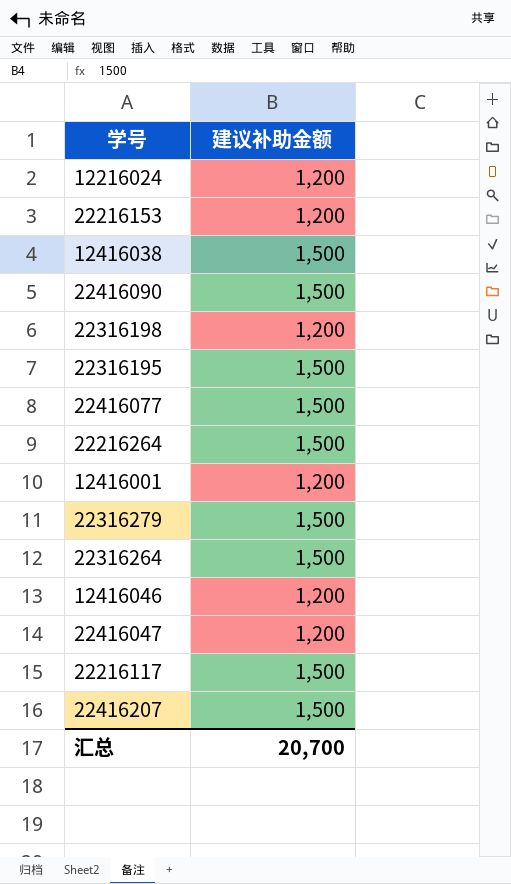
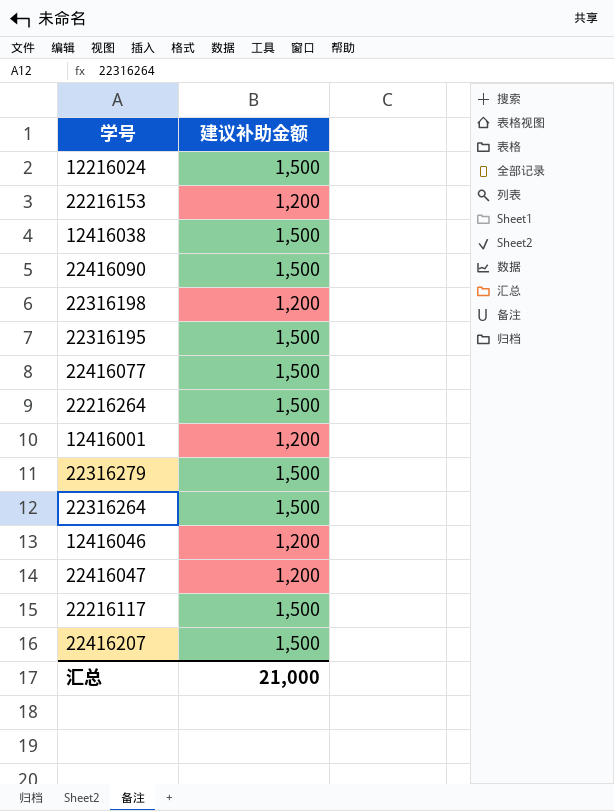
12216024 | 建议补助金额: 1,200 -> 1,500
汇总 | 建议补助金额: 20,700 -> 21,000

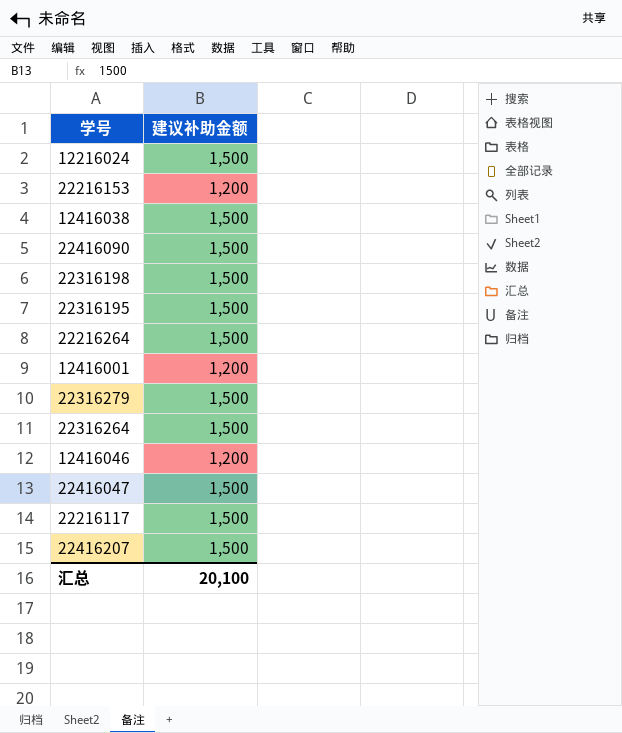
row 22416077: 1,500 -> none
22316198 | 建议补助金额: 1,200 -> 1,500
22416047 | 建议补助金额: 1,200 -> 1,500
汇总 | 建议补助金额: 21,000 -> 20,100

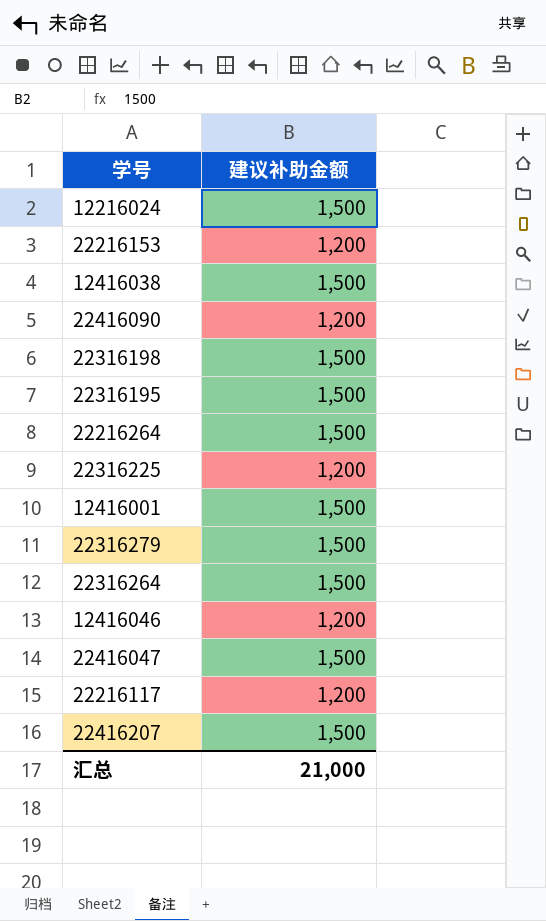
22416090 | 建议补助金额: 1,500 -> 1,200
row 22316225: none -> 1,200
12416001 | 建议补助金额: 1,200 -> 1,500
22216117 | 建议补助金额: 1,500 -> 1,200
汇总 | 建议补助金额: 20,100 -> 21,000

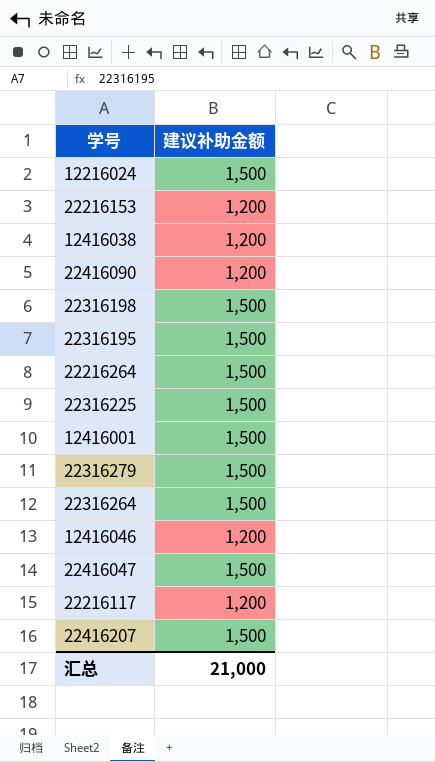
12416038 | 建议补助金额: 1,500 -> 1,200
22316225 | 建议补助金额: 1,200 -> 1,500

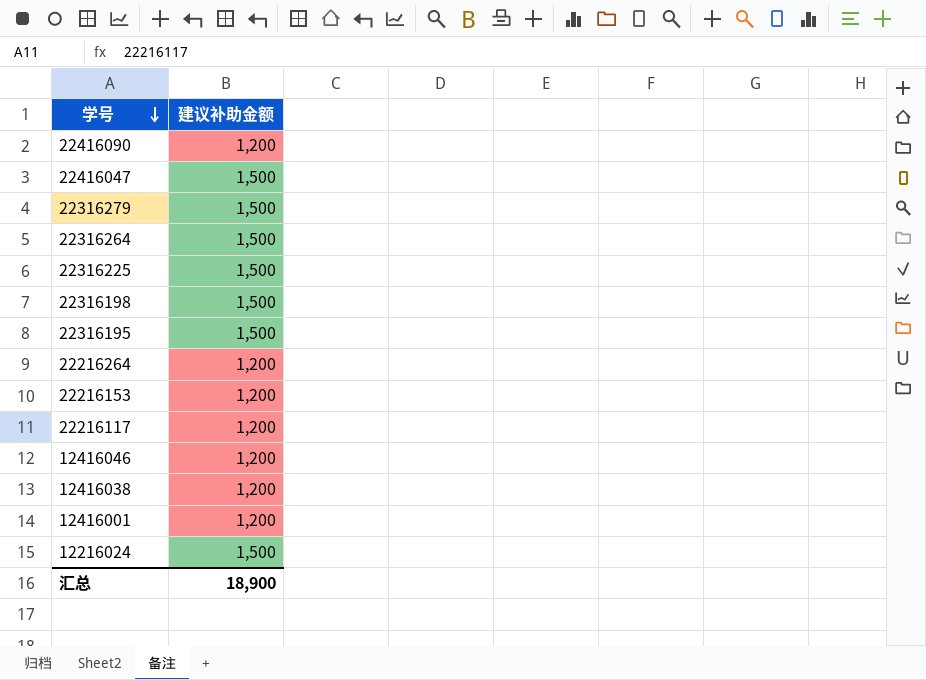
row order: none -> 学号 descending
row 22416207: 1,500 -> none
22216264 | 建议补助金额: 1,500 -> 1,200
12416001 | 建议补助金额: 1,500 -> 1,200
汇总 | 建议补助金额: 21,000 -> 18,900

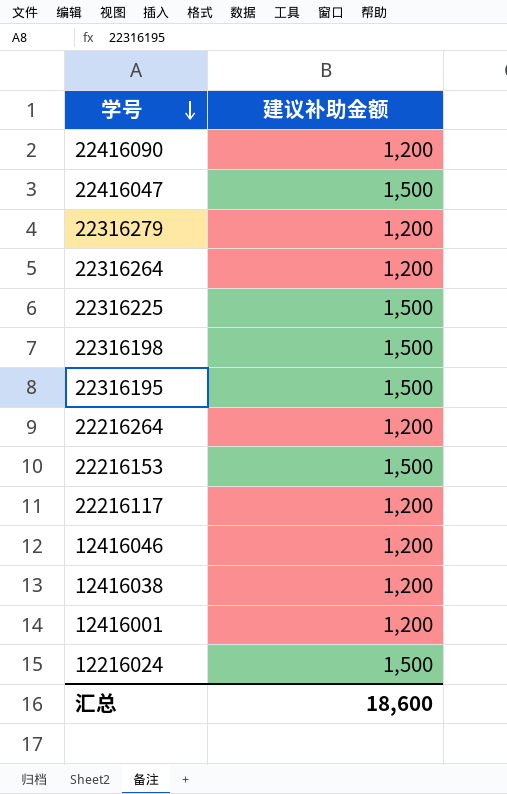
22316279 | 建议补助金额: 1,500 -> 1,200
22316264 | 建议补助金额: 1,500 -> 1,200
22216153 | 建议补助金额: 1,200 -> 1,500
汇总 | 建议补助金额: 18,900 -> 18,600

